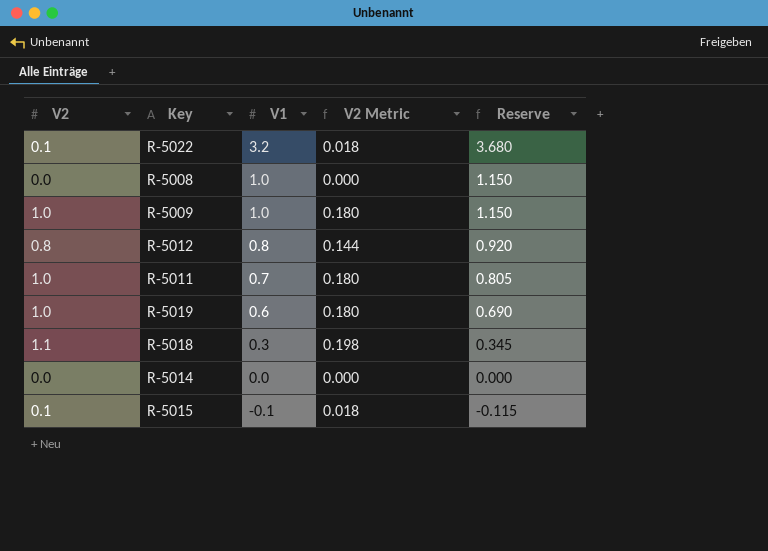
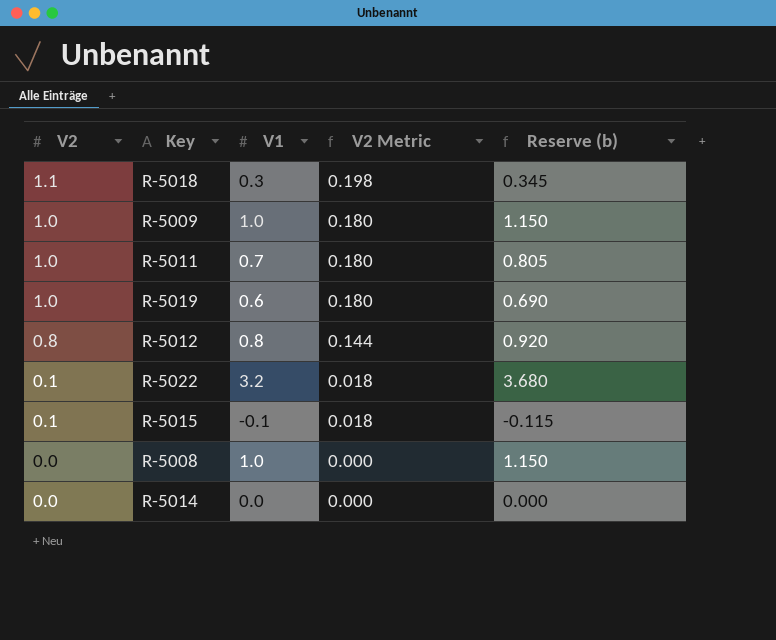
row order: V1 descending -> V2 descending
column name: Reserve -> Reserve (b)

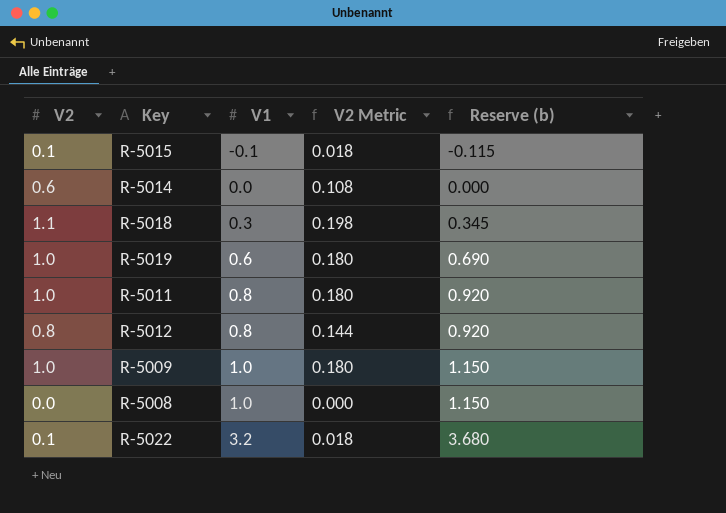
row order: V2 descending -> V1 ascending
R-5014 | V2: 0.0 -> 0.6
R-5014 | V2 Metric: 0.000 -> 0.108
R-5011 | V1: 0.7 -> 0.8
R-5011 | Reserve (b): 0.805 -> 0.920

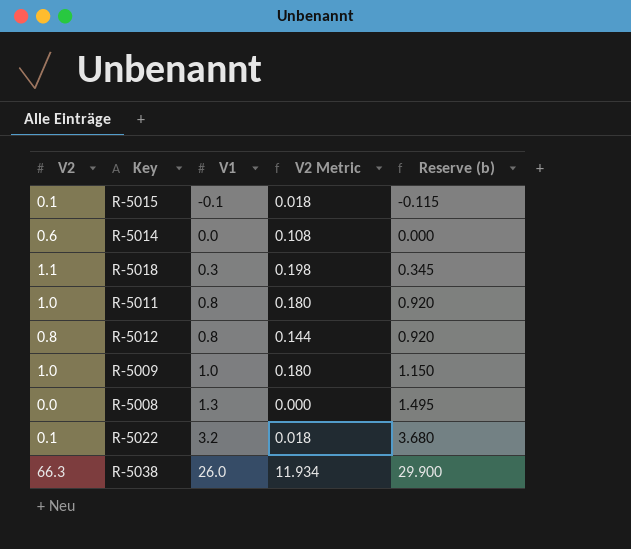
row R-5019: 1.0 | 0.6 | 0.180 | 0.690 -> none
R-5008 | V1: 1.0 -> 1.3
R-5008 | Reserve (b): 1.150 -> 1.495
row R-5038: none -> 66.3 | 26.0 | 11.934 | 29.900

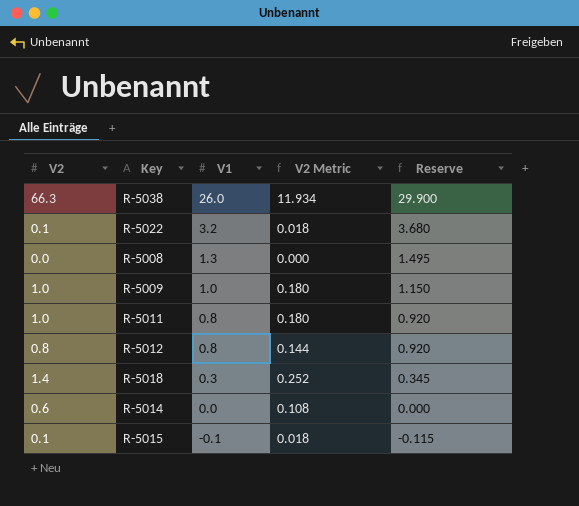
row order: V1 ascending -> V1 descending
column name: Reserve (b) -> Reserve
R-5018 | V2: 1.1 -> 1.4
R-5018 | V2 Metric: 0.198 -> 0.252

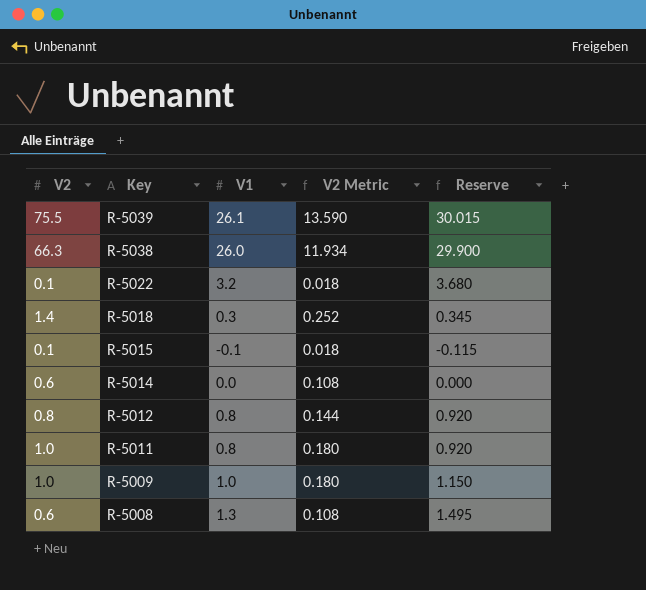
row order: V1 descending -> Key descending
row R-5039: none -> 75.5 | 26.1 | 13.590 | 30.015
R-5008 | V2: 0.0 -> 0.6
R-5008 | V2 Metric: 0.000 -> 0.108

